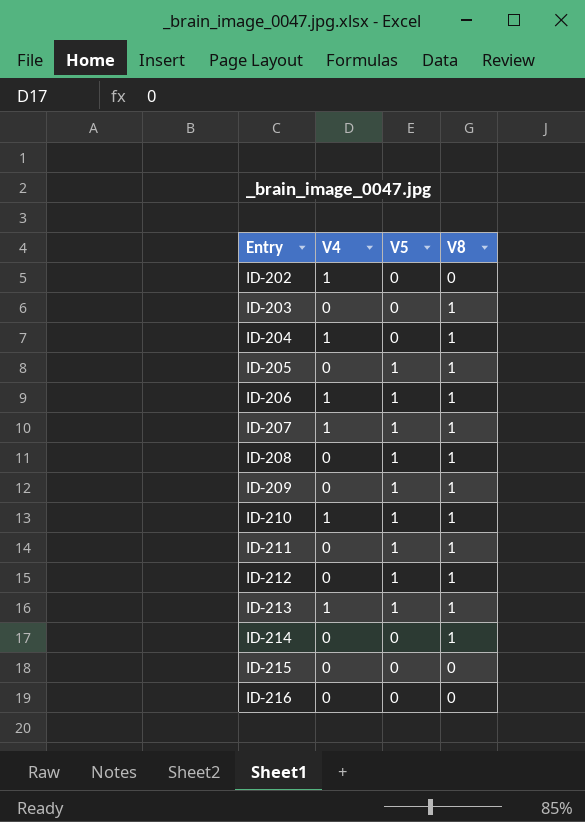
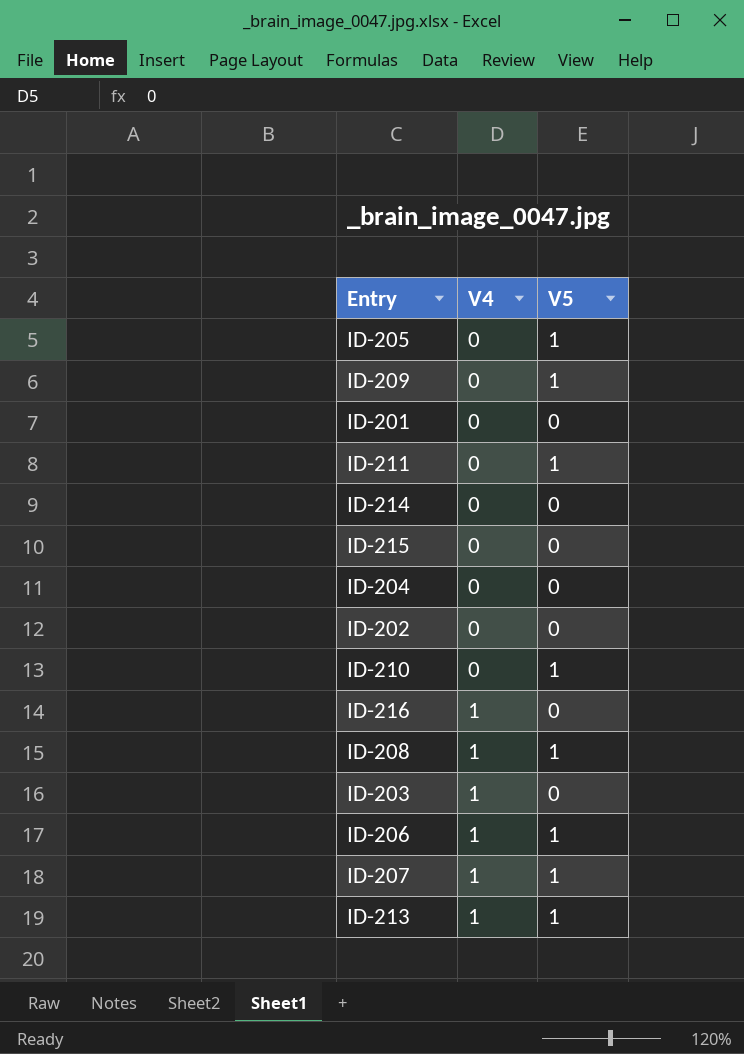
row order: Entry ascending -> V4 ascending
column V8 | position: 4 -> none
row ID-212: 0 | 1 | 1 -> none
row ID-201: none -> 0 | 0
ID-204 | V4: 1 -> 0
ID-202 | V4: 1 -> 0
ID-210 | V4: 1 -> 0
ID-216 | V4: 0 -> 1
ID-208 | V4: 0 -> 1
ID-203 | V4: 0 -> 1

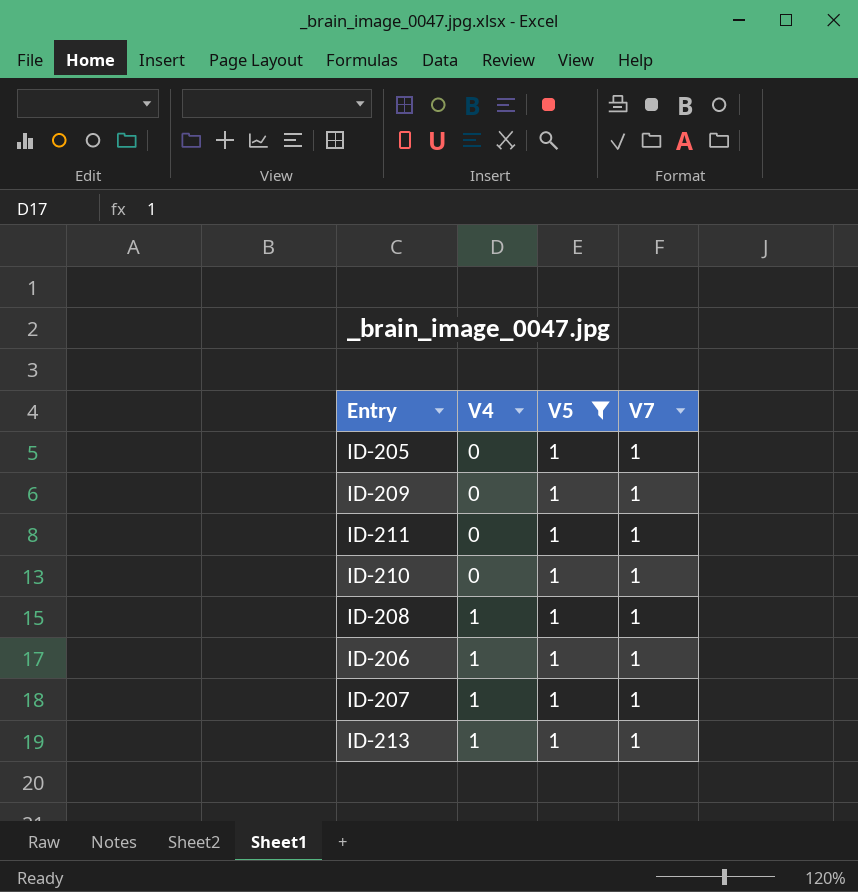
filter: none -> V5 = 1
column V7 | position: none -> 4

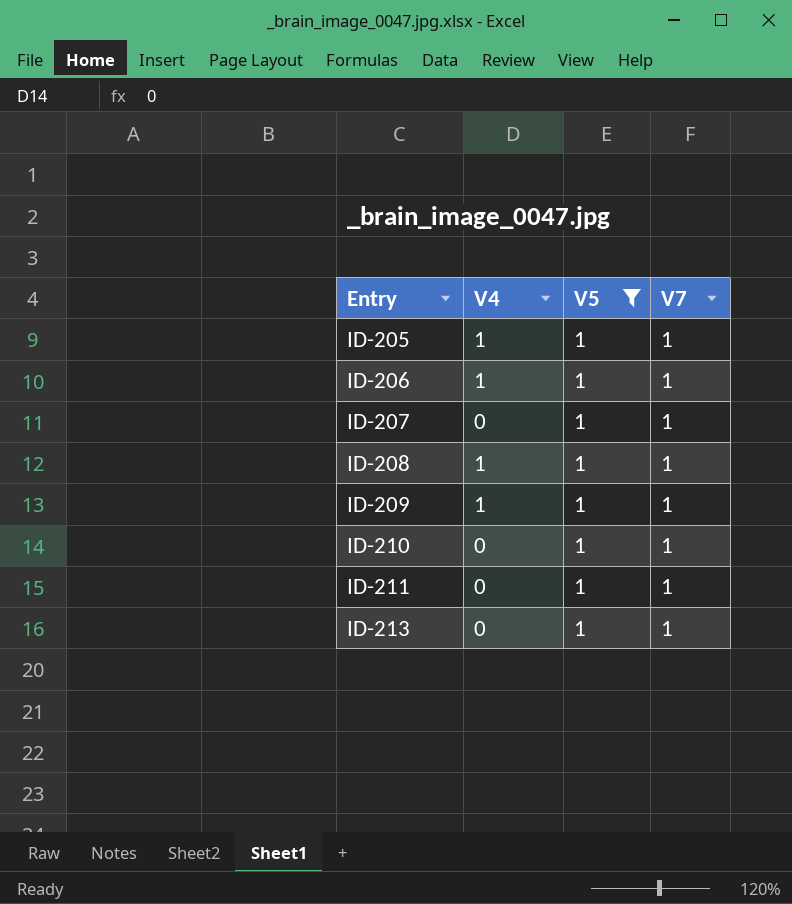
row order: V4 ascending -> Entry ascending
ID-205 | V4: 0 -> 1
ID-207 | V4: 1 -> 0
ID-209 | V4: 0 -> 1
ID-213 | V4: 1 -> 0

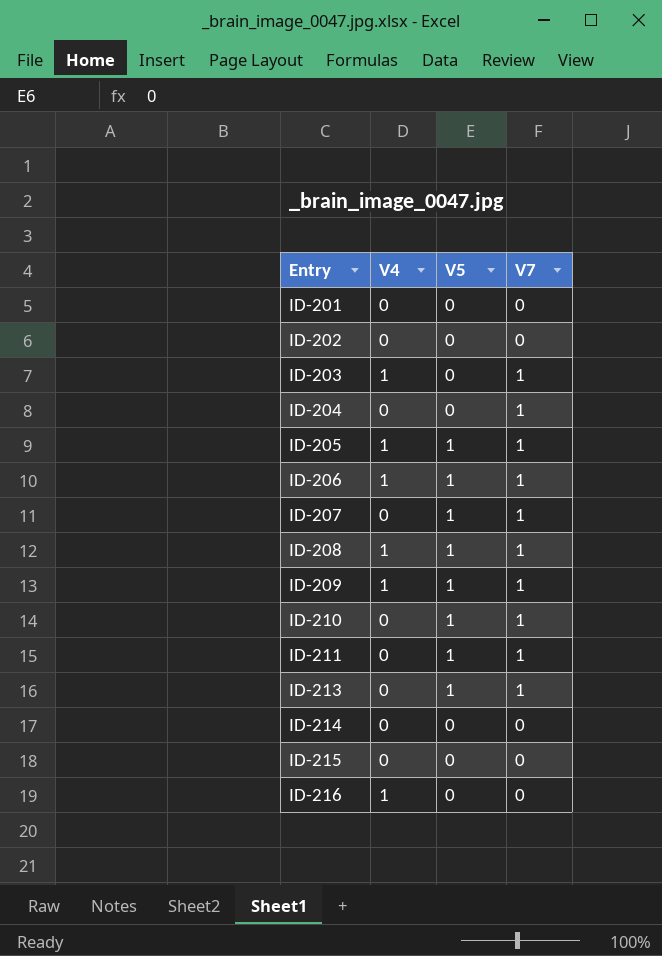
filter: V5 = 1 -> none

